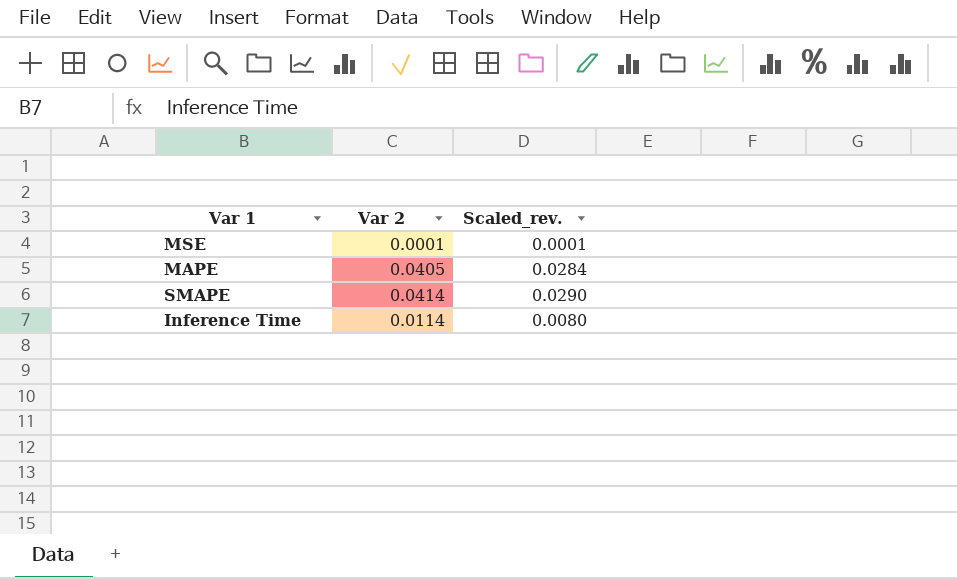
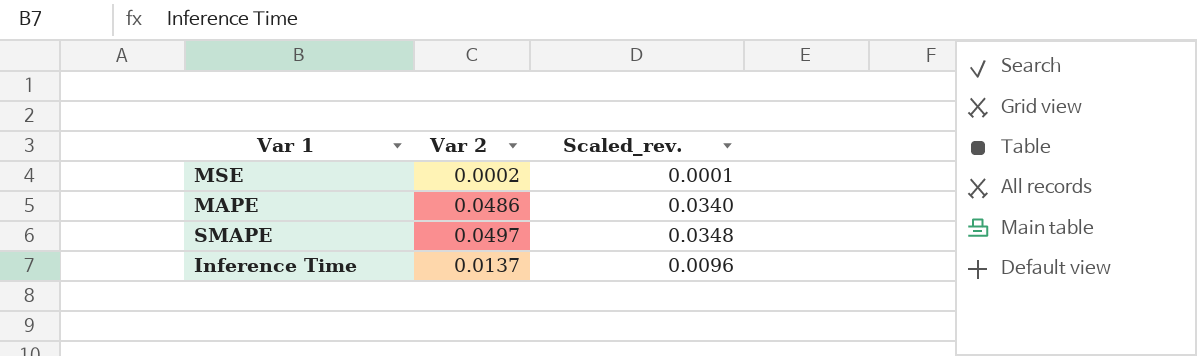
MSE | Var 2: 0.0001 -> 0.0002
MAPE | Var 2: 0.0405 -> 0.0486
MAPE | Scaled_rev.: 0.0284 -> 0.0340
SMAPE | Var 2: 0.0414 -> 0.0497
SMAPE | Scaled_rev.: 0.0290 -> 0.0348
Inference Time | Var 2: 0.0114 -> 0.0137
Inference Time | Scaled_rev.: 0.0080 -> 0.0096

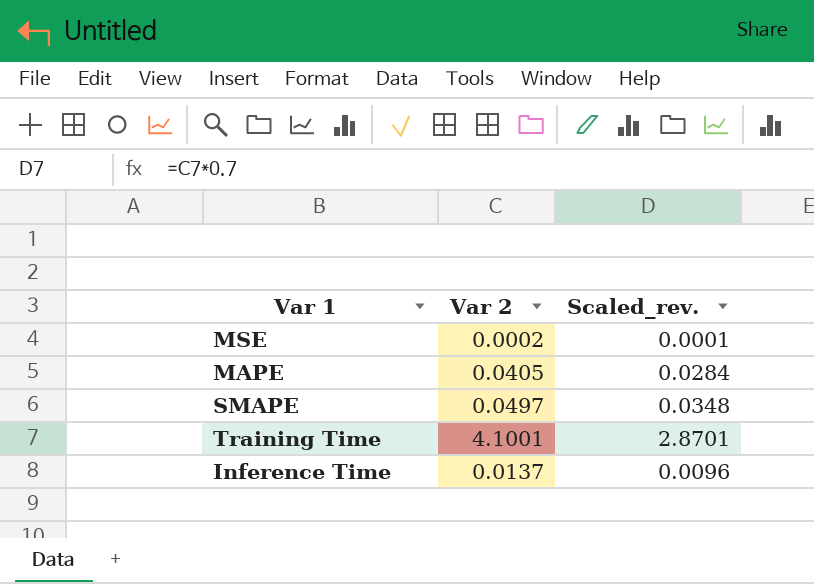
MAPE | Var 2: 0.0486 -> 0.0405
MAPE | Scaled_rev.: 0.0340 -> 0.0284
row Training Time: none -> 4.1001 | 2.8701

